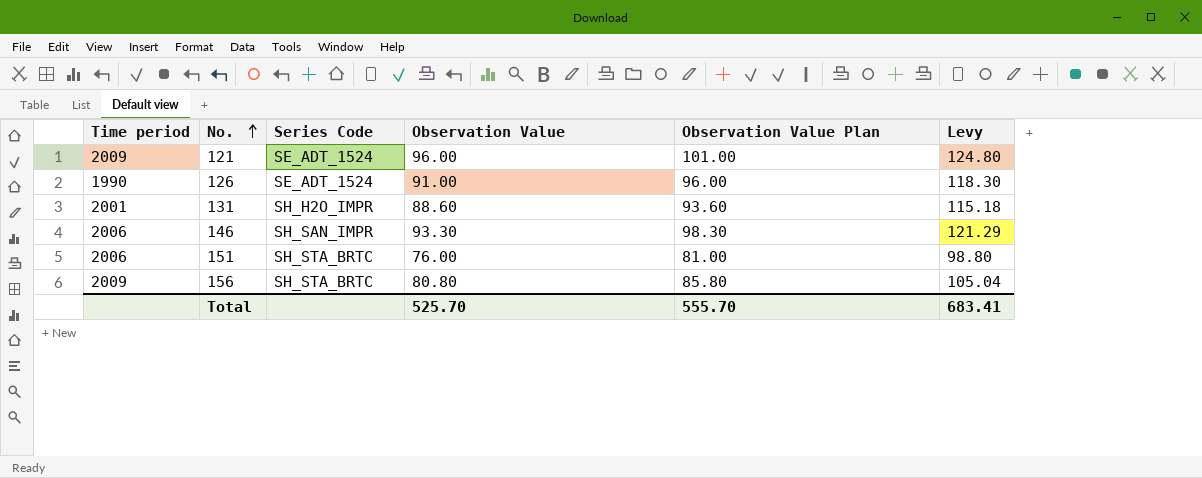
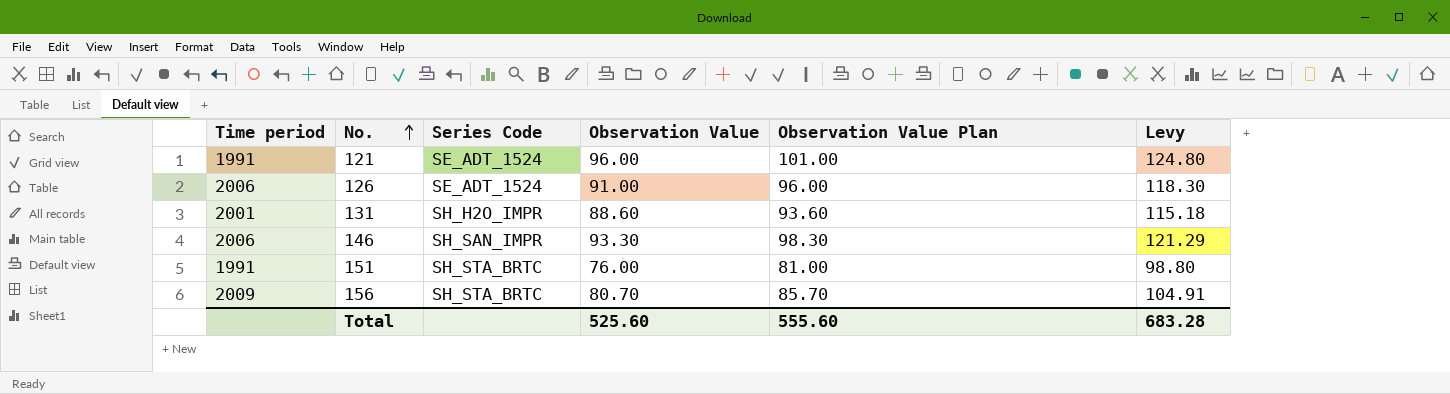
121 | Time period: 2009 -> 1991
126 | Time period: 1990 -> 2006
151 | Time period: 2006 -> 1991
156 | Observation Value: 80.80 -> 80.70
156 | Observation Value Plan: 85.80 -> 85.70
156 | Levy: 105.04 -> 104.91
Total | Observation Value: 525.70 -> 525.60
Total | Observation Value Plan: 555.70 -> 555.60
Total | Levy: 683.41 -> 683.28

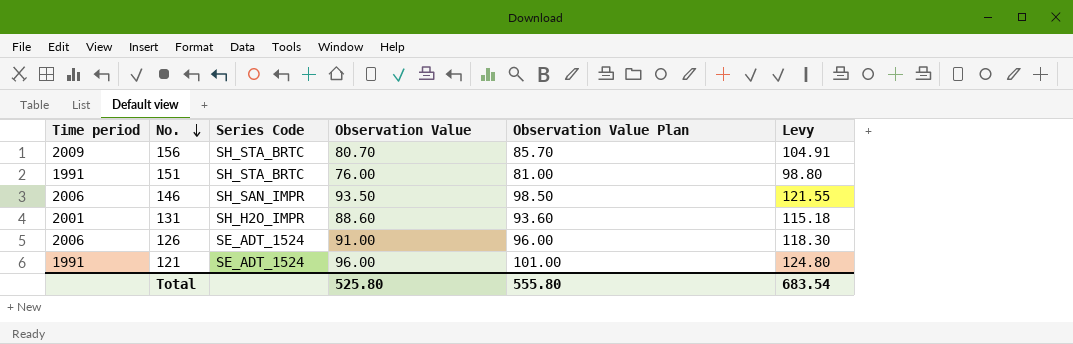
row order: No. ascending -> No. descending
146 | Observation Value: 93.30 -> 93.50
146 | Observation Value Plan: 98.30 -> 98.50
146 | Levy: 121.29 -> 121.55
Total | Observation Value: 525.60 -> 525.80
Total | Observation Value Plan: 555.60 -> 555.80
Total | Levy: 683.28 -> 683.54

